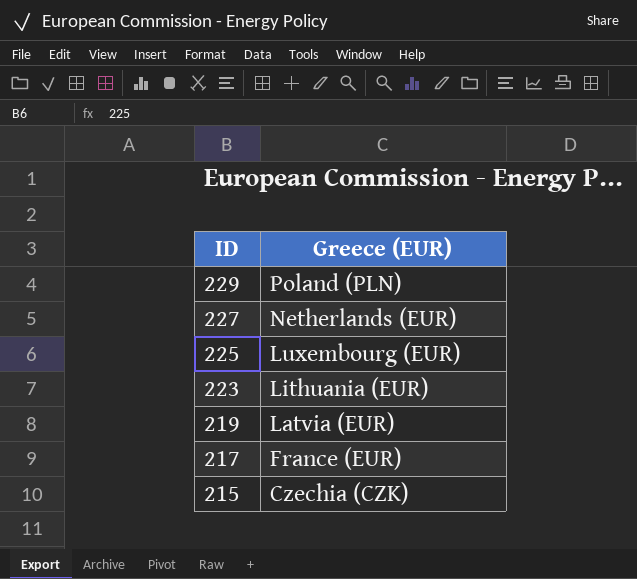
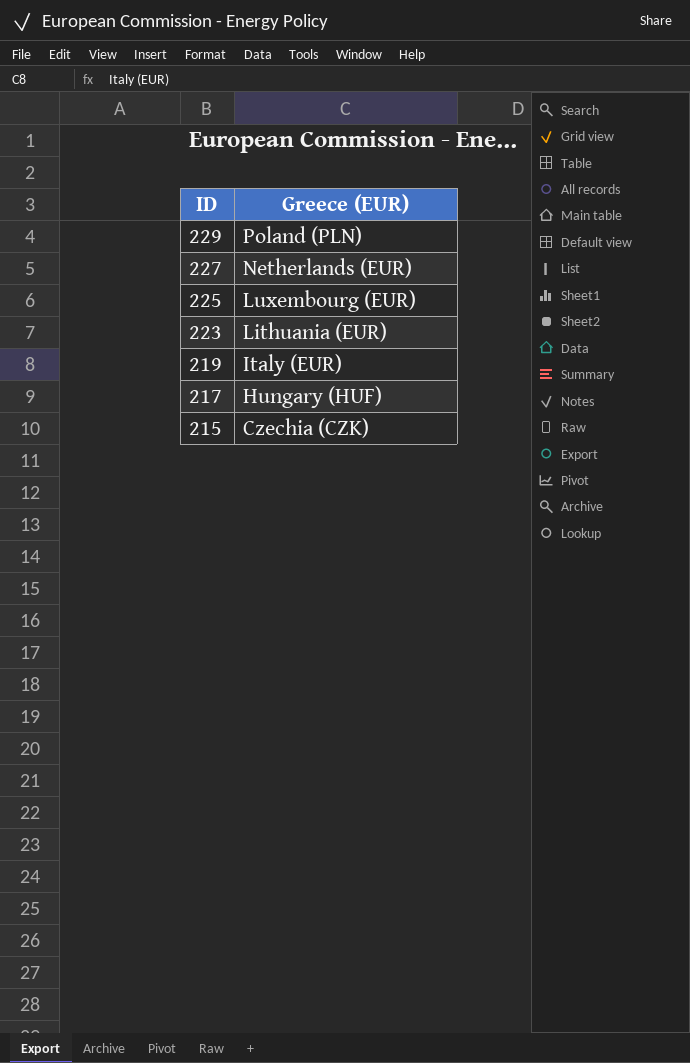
219 | Greece (EUR): Latvia (EUR) -> Italy (EUR)
217 | Greece (EUR): France (EUR) -> Hungary (HUF)

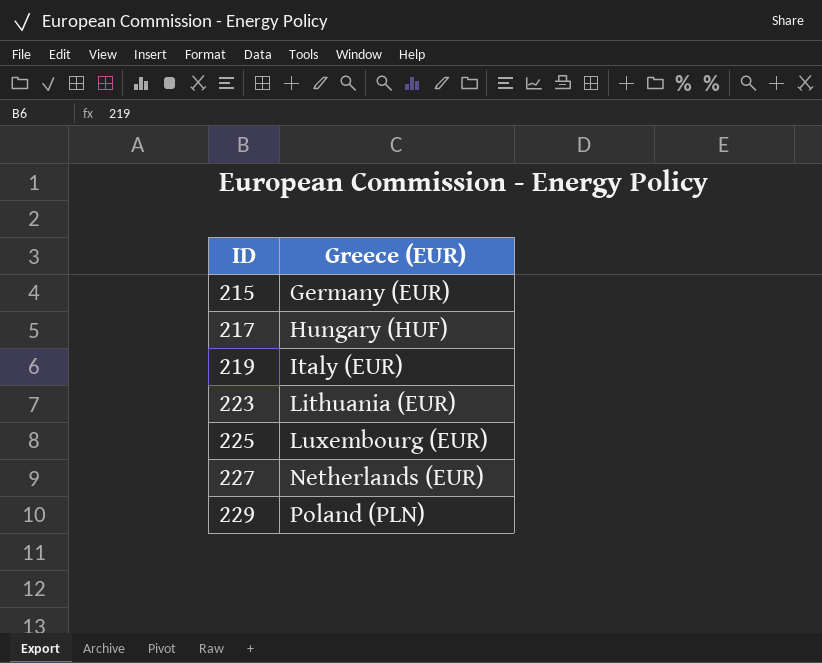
row order: ID descending -> ID ascending
215 | Greece (EUR): Czechia (CZK) -> Germany (EUR)

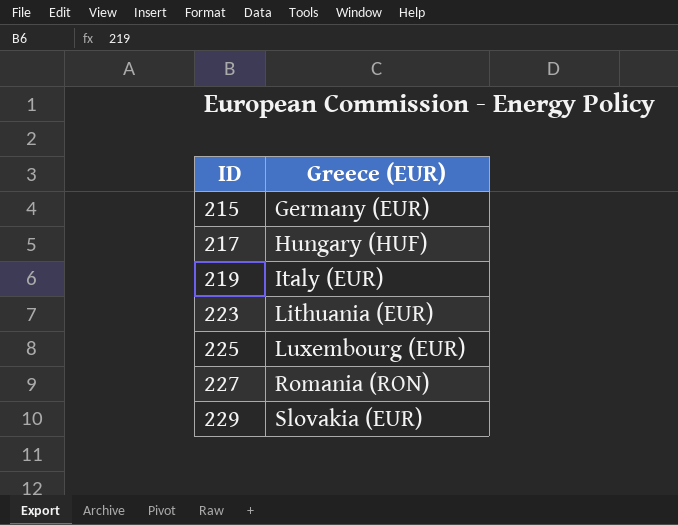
227 | Greece (EUR): Netherlands (EUR) -> Romania (RON)
229 | Greece (EUR): Poland (PLN) -> Slovakia (EUR)

